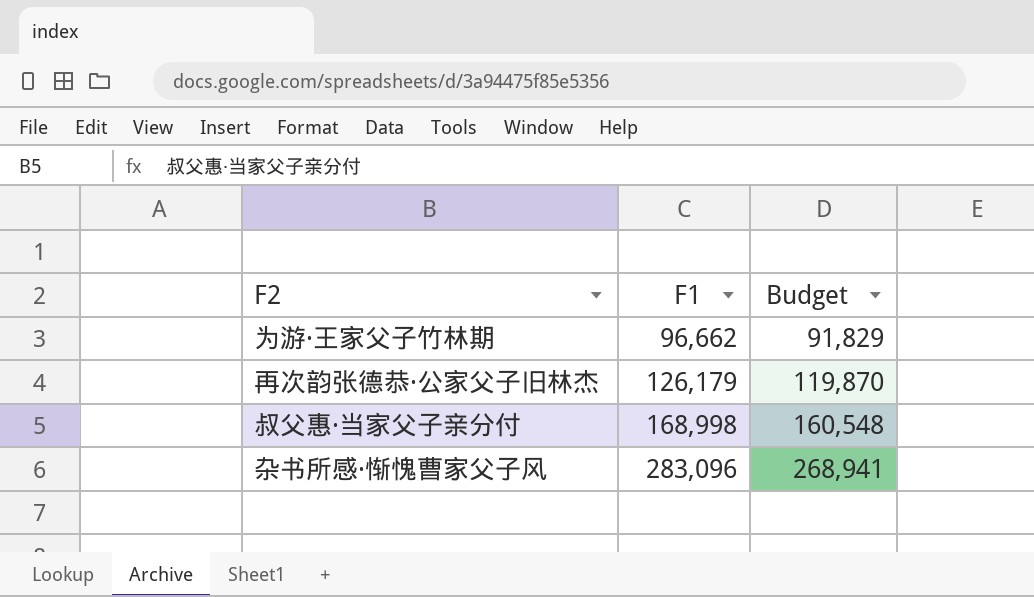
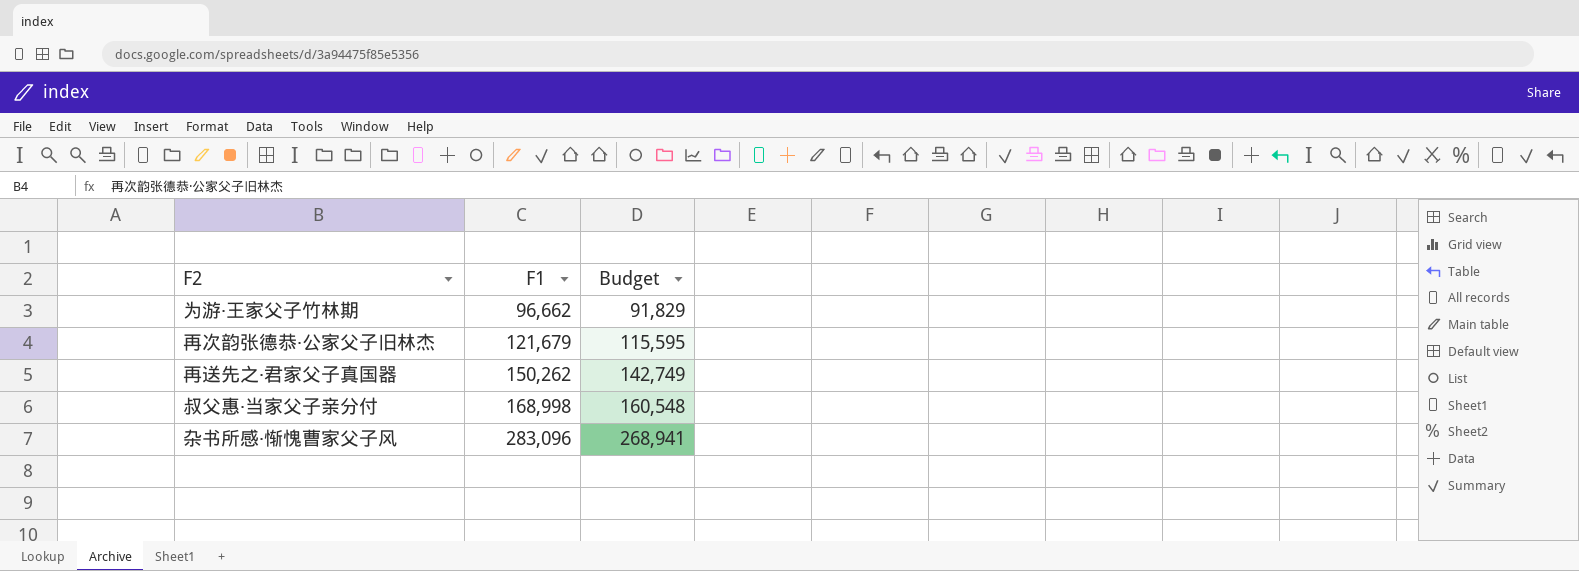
再次韵张德恭·公家父子旧林杰 | F1: 126,179 -> 121,679
再次韵张德恭·公家父子旧林杰 | Budget: 119,870 -> 115,595
row 再送先之·君家父子真国器: none -> 150,262 | 142,749

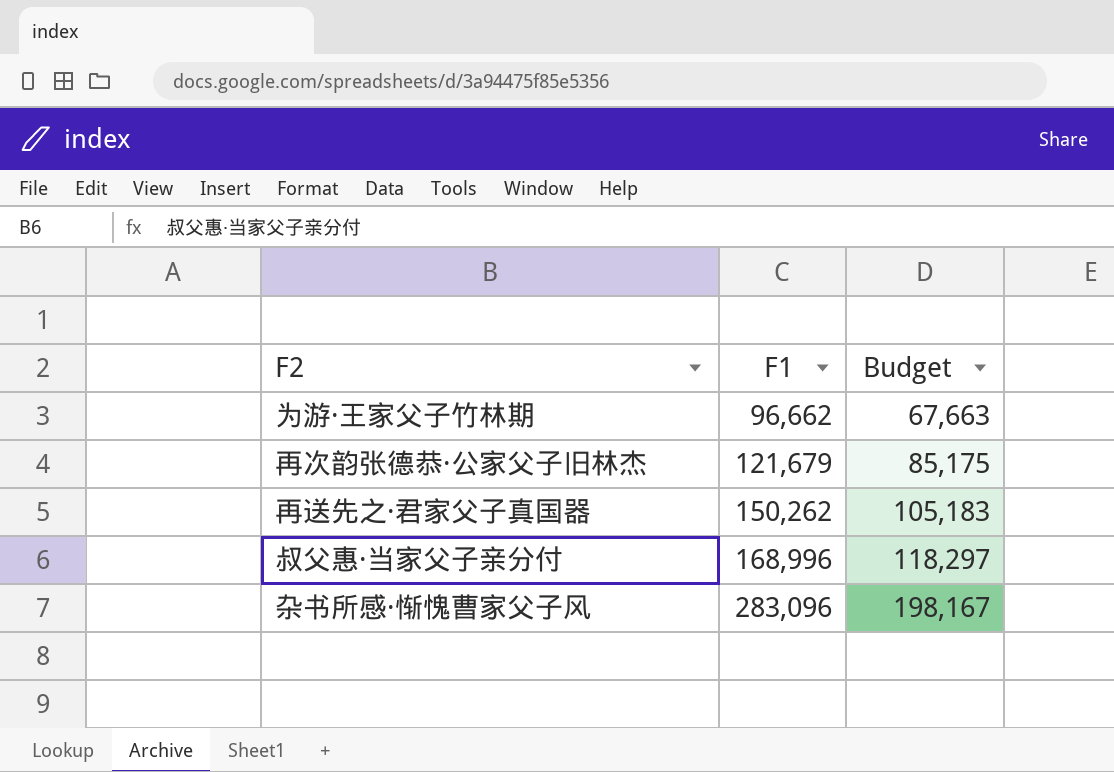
column Budget | formula: [F1] * 0.95 -> [F1] * 0.7
叔父惠·当家父子亲分付 | F1: 168,998 -> 168,996

